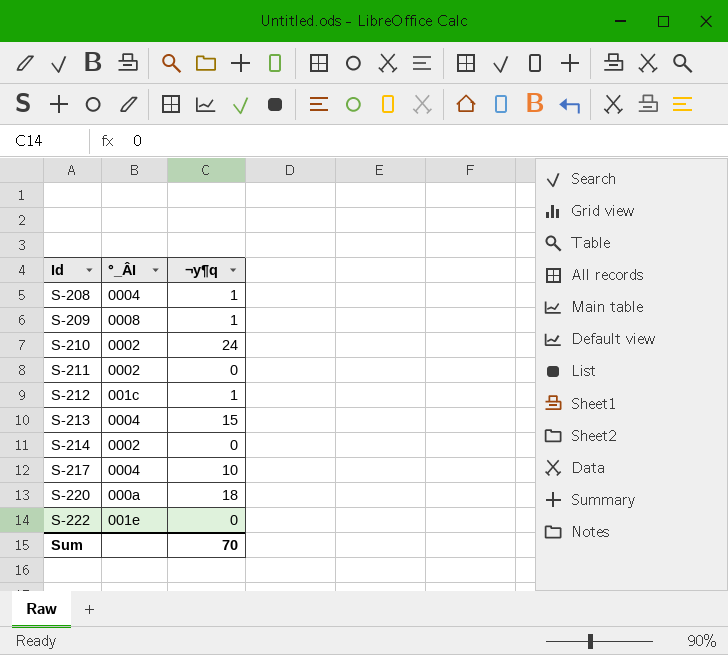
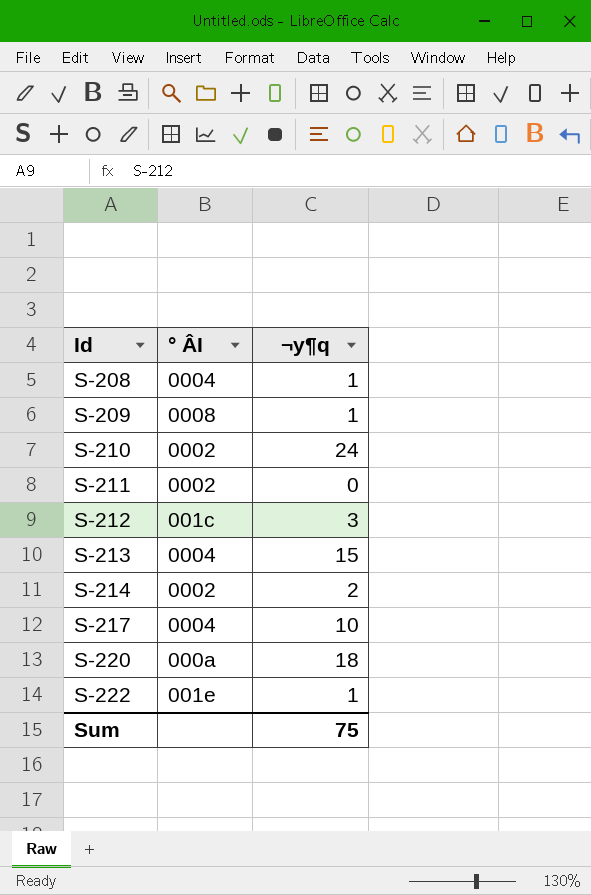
column name: °_ÂI -> ° ÂI
S-212 | ¬y¶q: 1 -> 3
S-214 | ¬y¶q: 0 -> 2
S-222 | ¬y¶q: 0 -> 1
Sum | ¬y¶q: 70 -> 75

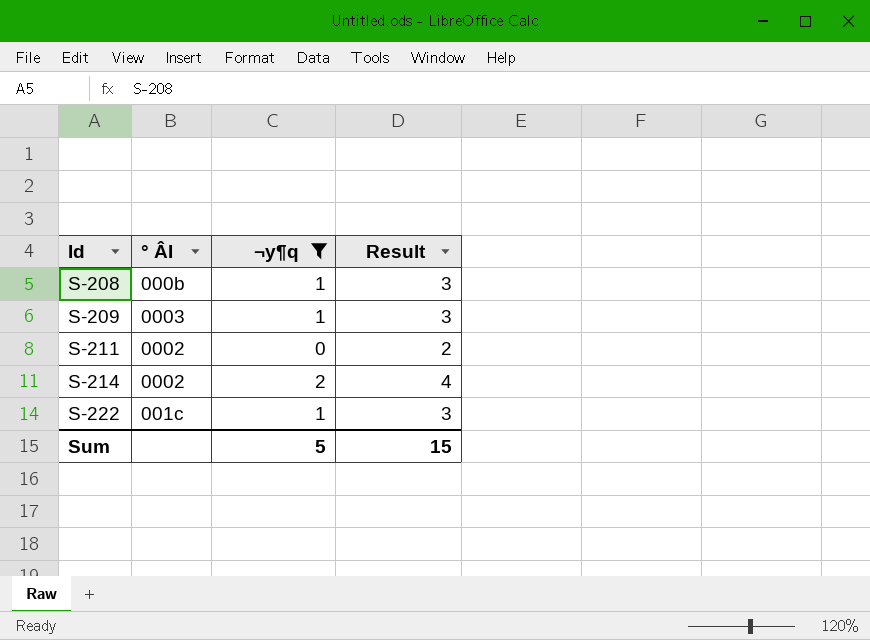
filter: none -> ¬y¶q <= 2
column Result | formula: none -> [¬y¶q] + 2
S-208 | ° ÂI: 0004 -> 000b
S-209 | ° ÂI: 0008 -> 0003
S-222 | ° ÂI: 001e -> 001c
Sum | ¬y¶q: 75 -> 5

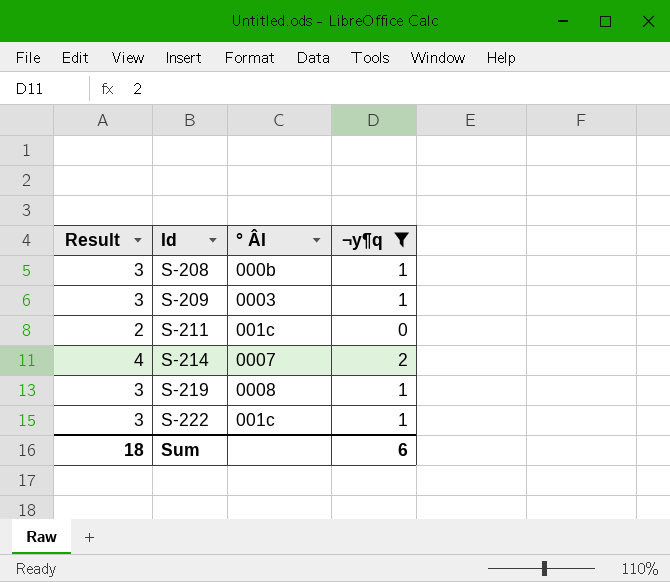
column Result | position: 4 -> 1
S-211 | ° ÂI: 0002 -> 001c
S-214 | ° ÂI: 0002 -> 0007
row S-219: none -> 3 | 0008 | 1
Sum | Result: 15 -> 18
Sum | ¬y¶q: 5 -> 6

